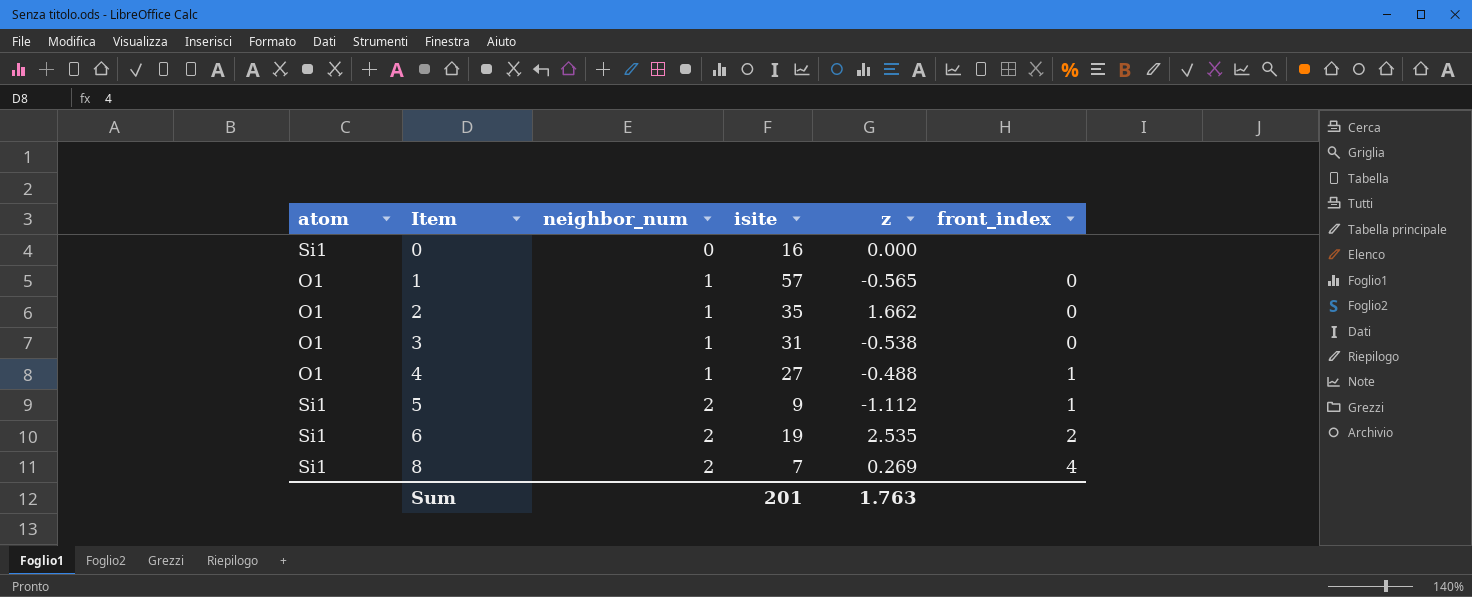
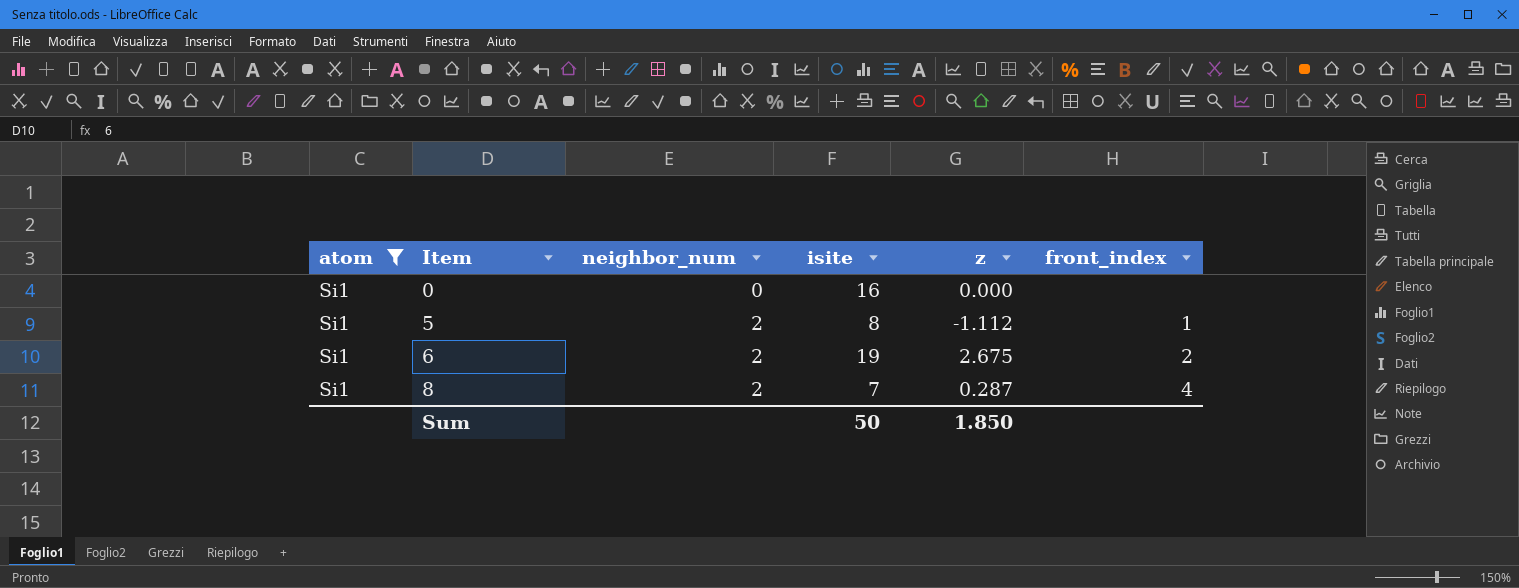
filter: none -> atom = Si1
5 | isite: 9 -> 8
6 | z: 2.535 -> 2.675
8 | z: 0.269 -> 0.287
Sum | isite: 201 -> 50
Sum | z: 1.763 -> 1.850

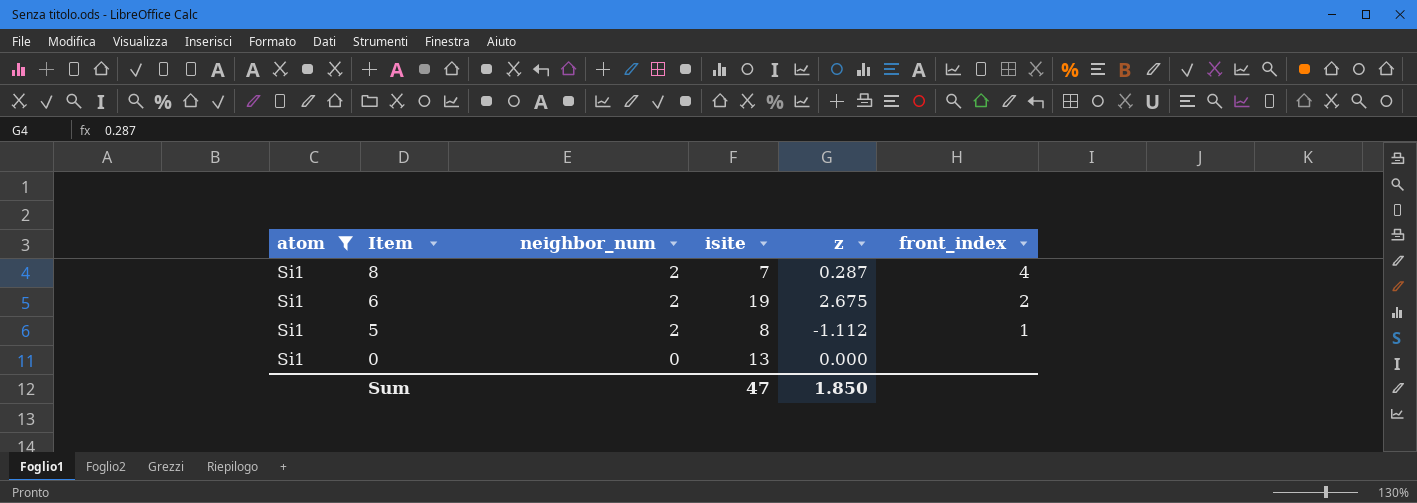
row order: Item ascending -> Item descending
0 | isite: 16 -> 13
Sum | isite: 50 -> 47

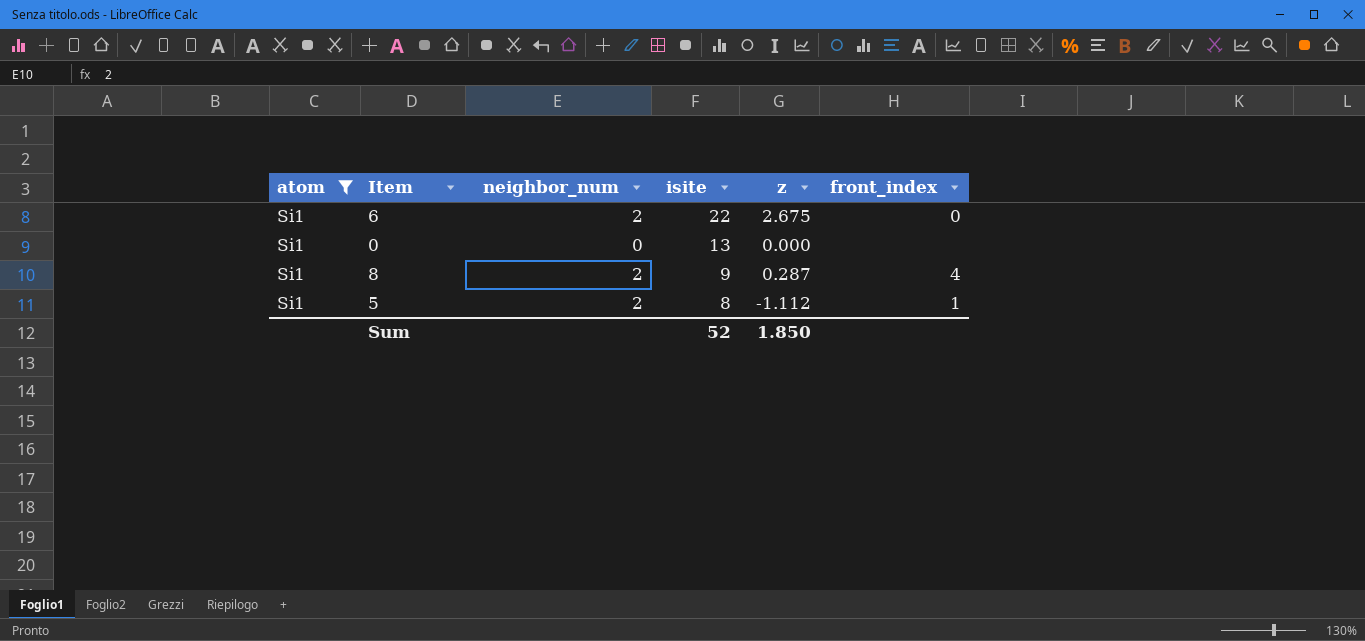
row order: Item descending -> isite descending
6 | isite: 19 -> 22
6 | front_index: 2 -> 0
8 | isite: 7 -> 9
Sum | isite: 47 -> 52

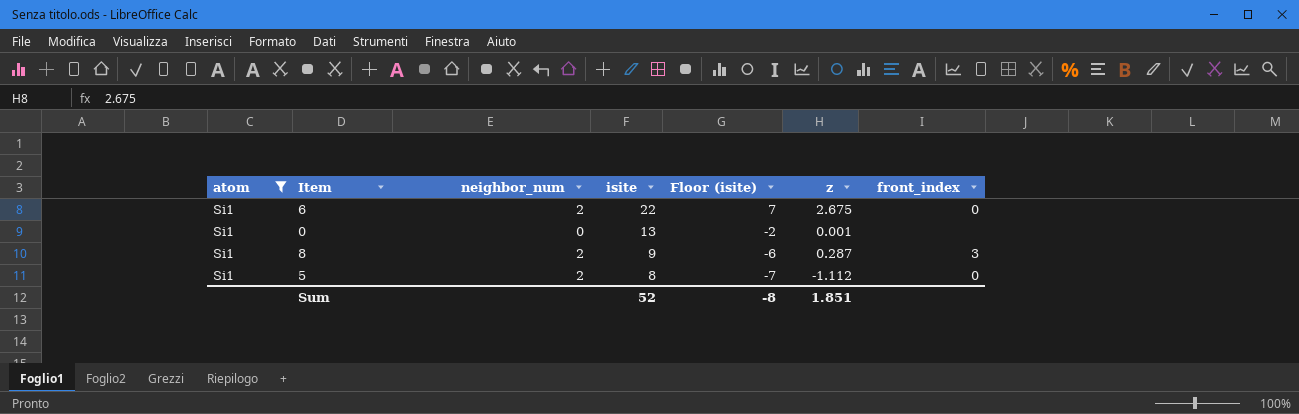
column Floor (isite) | formula: none -> [isite] - 15
0 | z: 0.000 -> 0.001
8 | front_index: 4 -> 3
5 | front_index: 1 -> 0
Sum | z: 1.850 -> 1.851

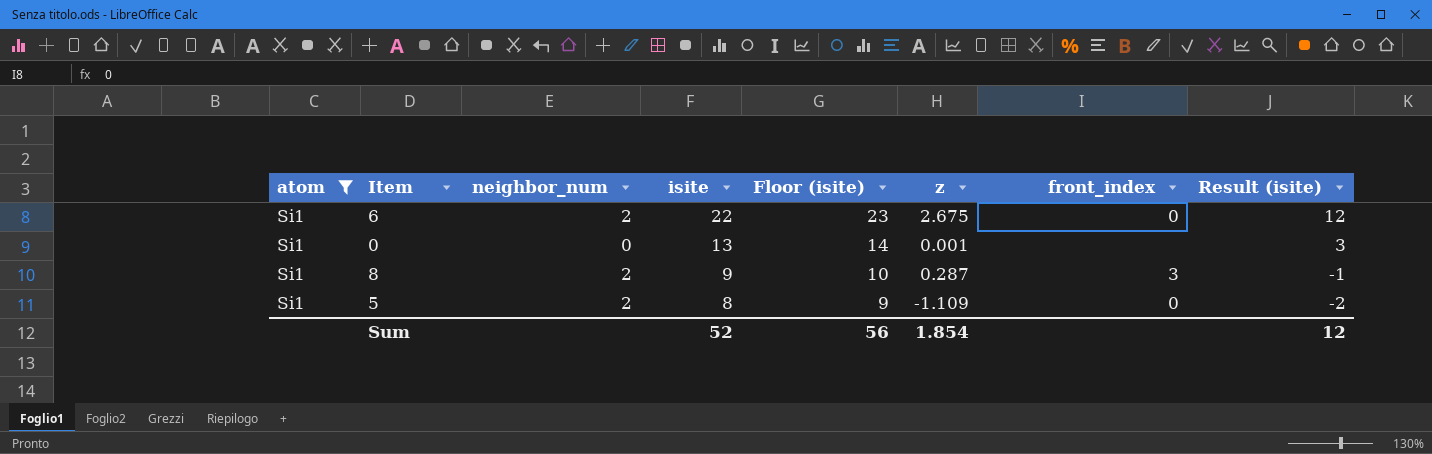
column Floor (isite) | formula: [isite] - 15 -> [isite] + 1
column Result (isite) | formula: none -> [isite] - 10
5 | z: -1.112 -> -1.109
Sum | Floor (isite): -8 -> 56
Sum | z: 1.851 -> 1.854

